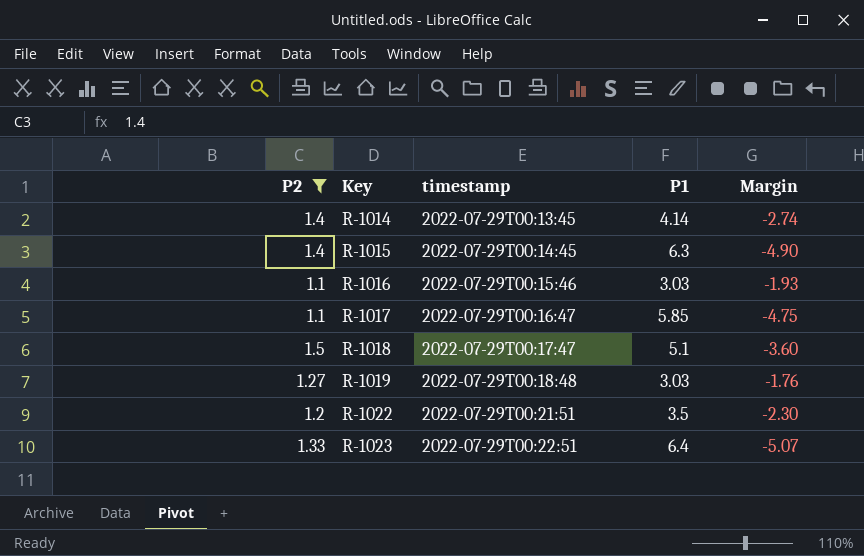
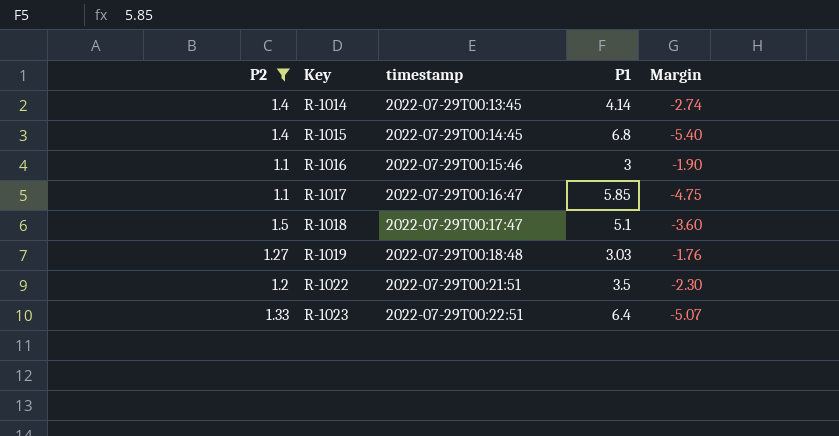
R-1015 | P1: 6.3 -> 6.8
R-1015 | Margin: -4.90 -> -5.40
R-1016 | P1: 3.03 -> 3
R-1016 | Margin: -1.93 -> -1.90

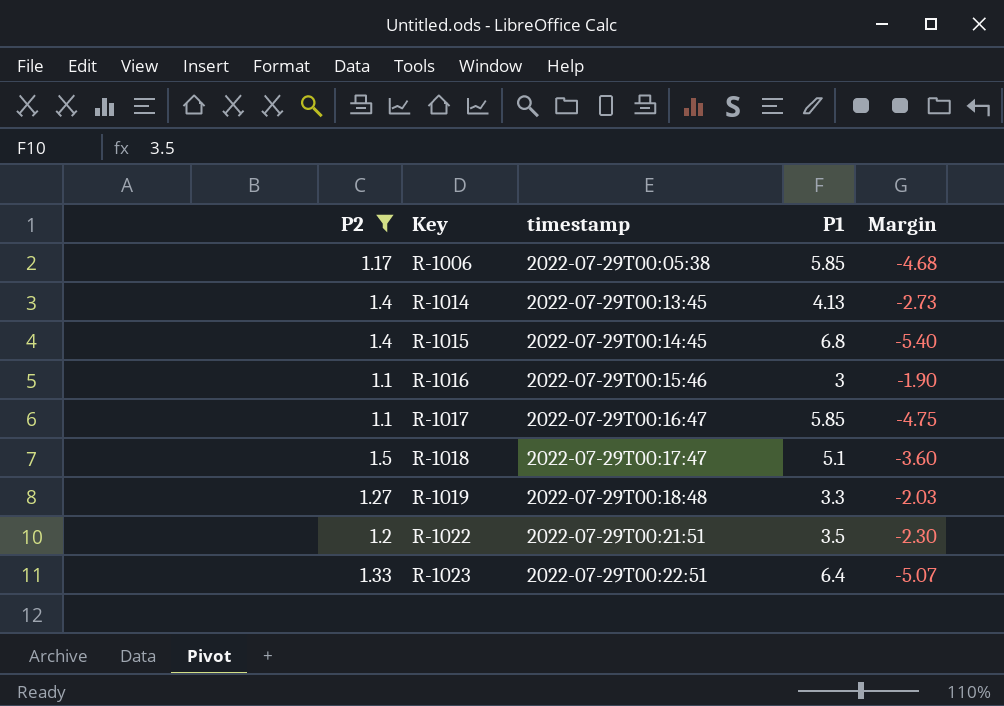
row R-1006: none -> 1.17 | 2022-07-29T00:05:38 | 5.85 | -4.68
R-1014 | P1: 4.14 -> 4.13
R-1014 | Margin: -2.74 -> -2.73
R-1019 | P1: 3.03 -> 3.3
R-1019 | Margin: -1.76 -> -2.03

